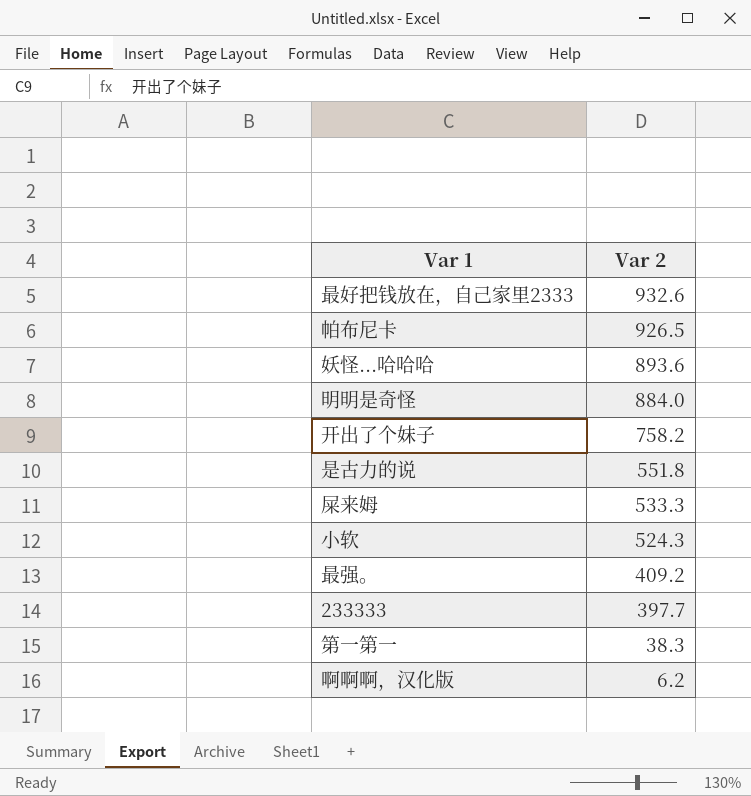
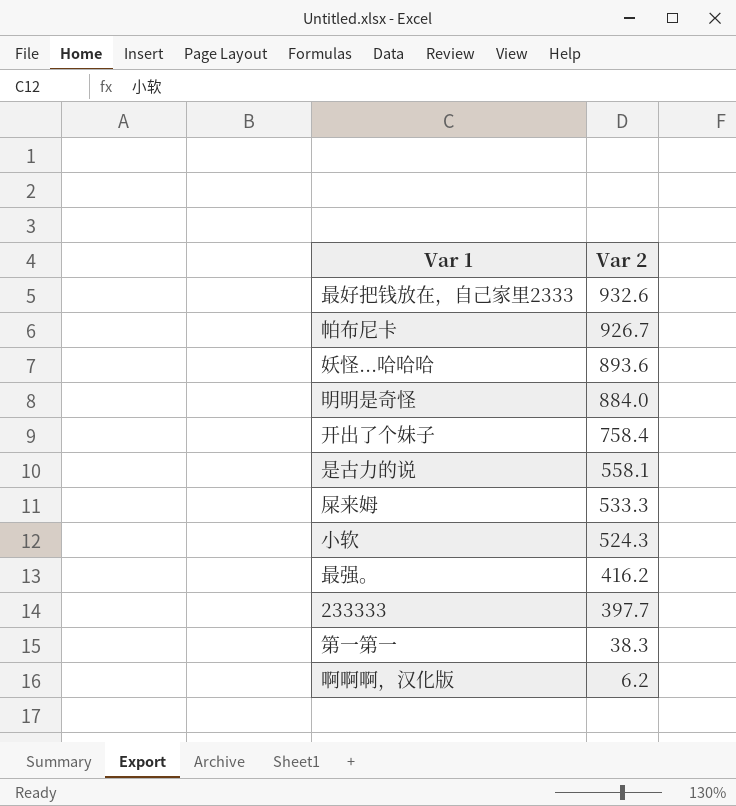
帕布尼卡 | Var 2: 926.5 -> 926.7
开出了个妹子 | Var 2: 758.2 -> 758.4
是古力的说 | Var 2: 551.8 -> 558.1
最强。 | Var 2: 409.2 -> 416.2

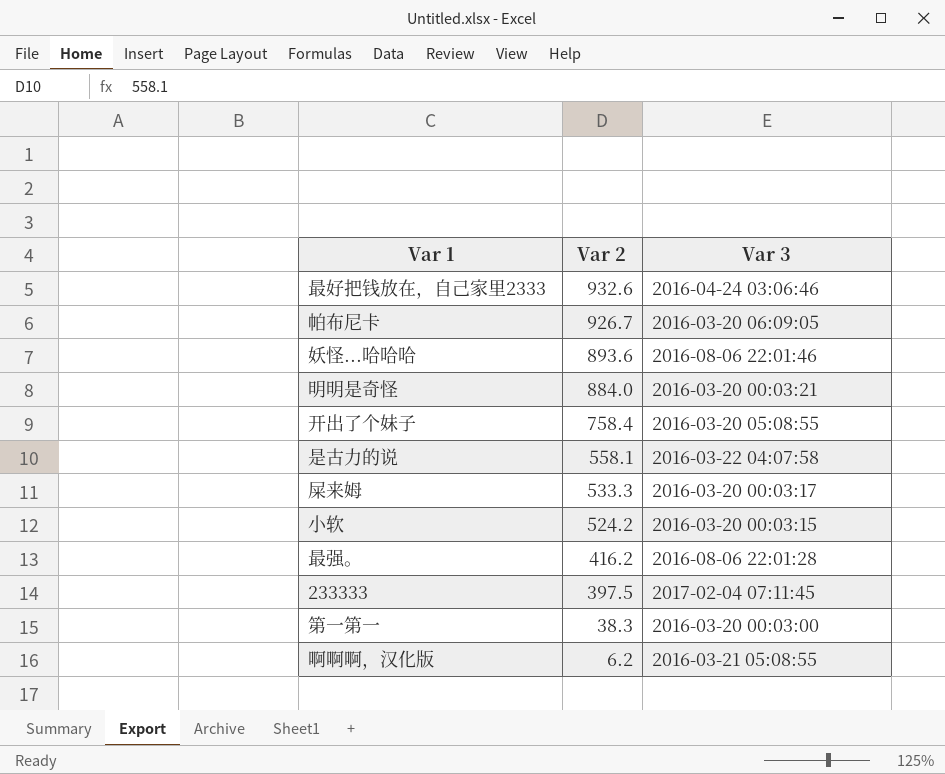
column Var 3 | position: none -> 3
小软 | Var 2: 524.3 -> 524.2
233333 | Var 2: 397.7 -> 397.5

